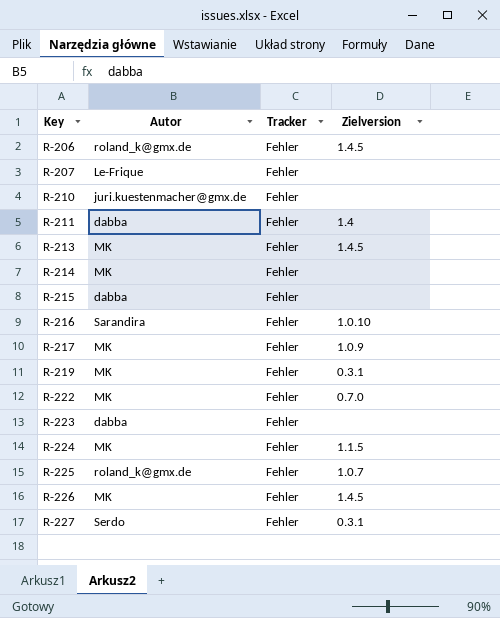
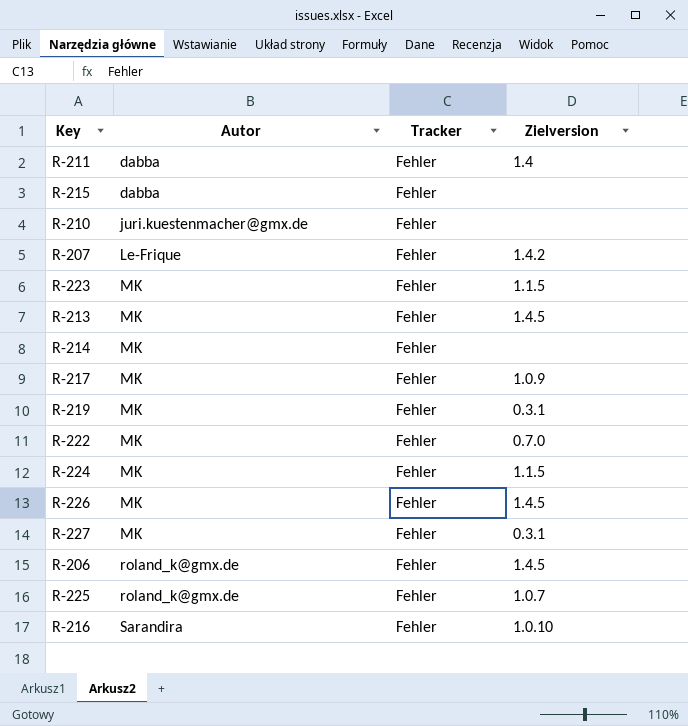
row order: Key ascending -> Autor ascending
R-207 | Zielversion: none -> 1.4.2
R-223 | Autor: dabba -> MK
R-223 | Zielversion: none -> 1.1.5
R-227 | Autor: Serdo -> MK

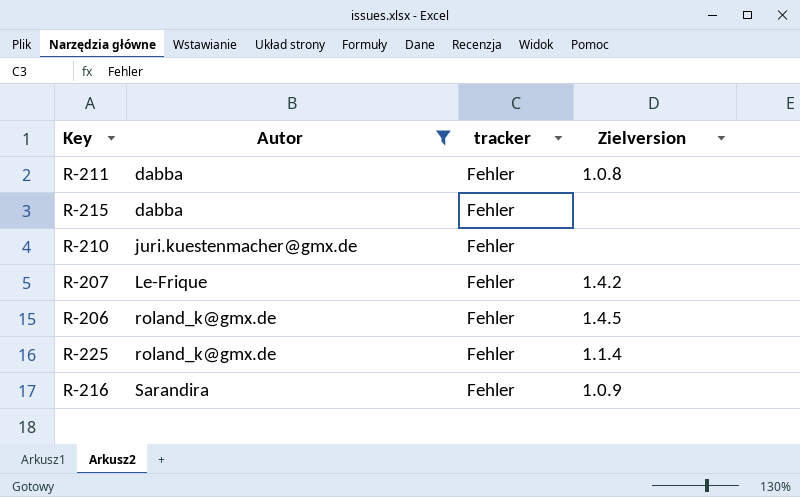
filter: none -> Autor != MK
column name: Tracker -> tracker
R-211 | Zielversion: 1.4 -> 1.0.8
R-225 | Zielversion: 1.0.7 -> 1.1.4
R-216 | Zielversion: 1.0.10 -> 1.0.9

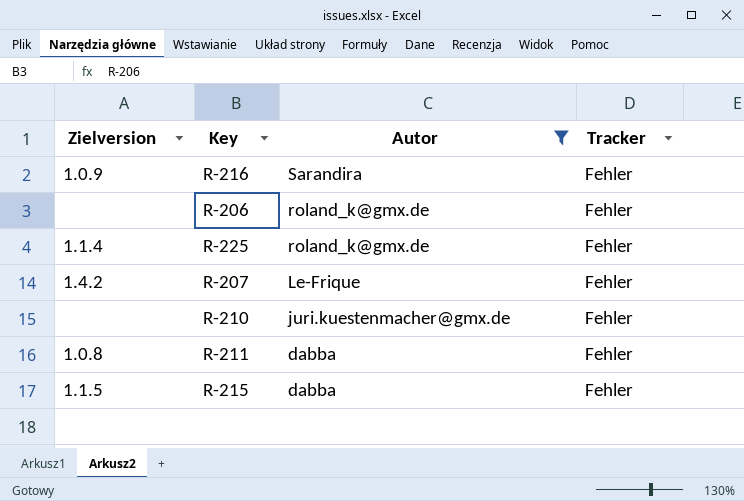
row order: Autor ascending -> Autor descending
column Zielversion | position: 4 -> 1
column name: tracker -> Tracker
R-206 | Zielversion: 1.4.5 -> none
R-215 | Zielversion: none -> 1.1.5

